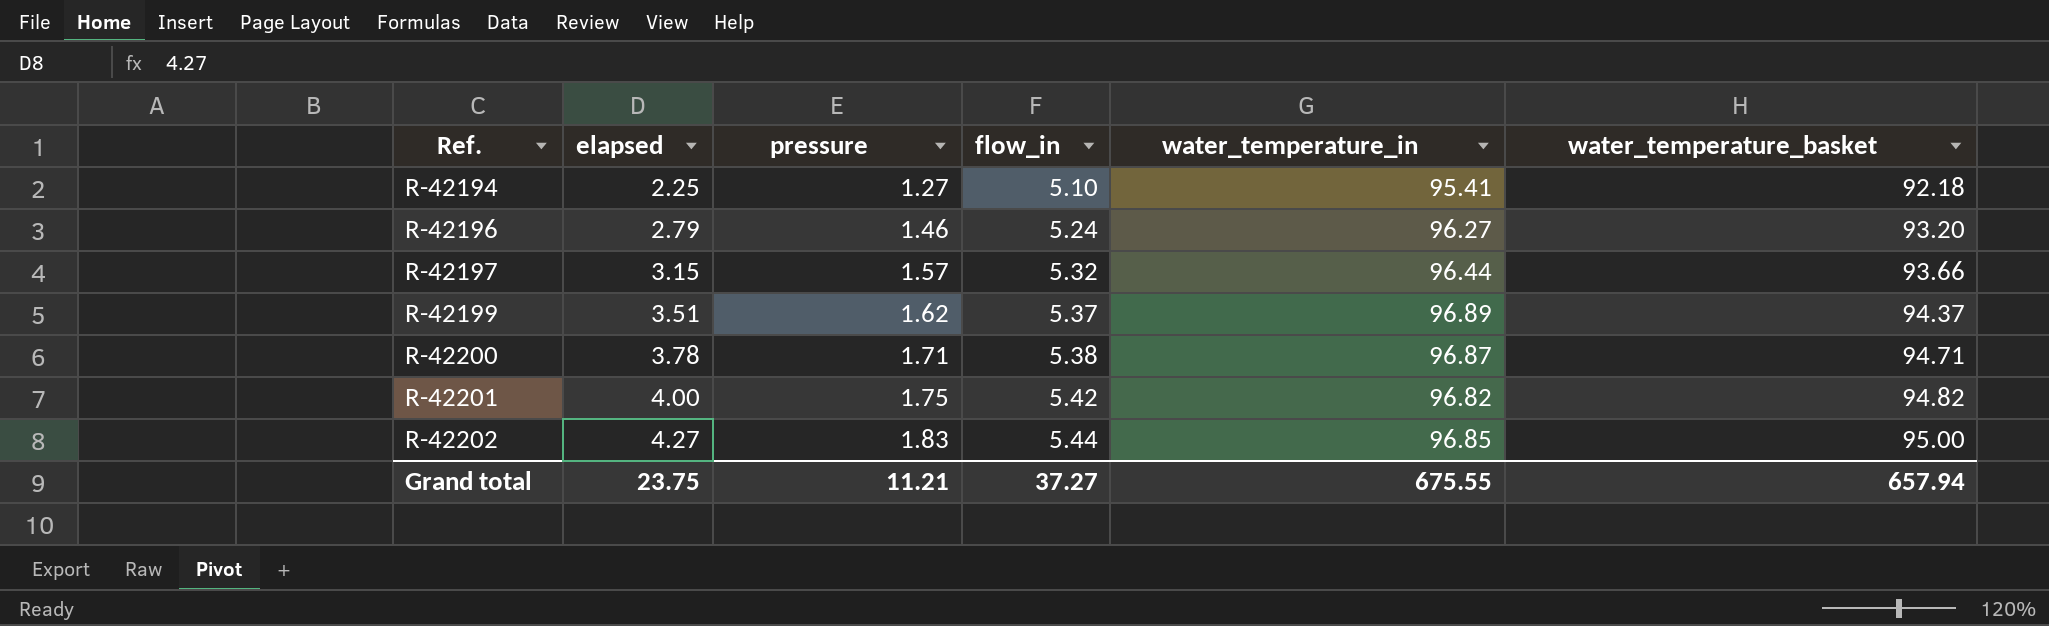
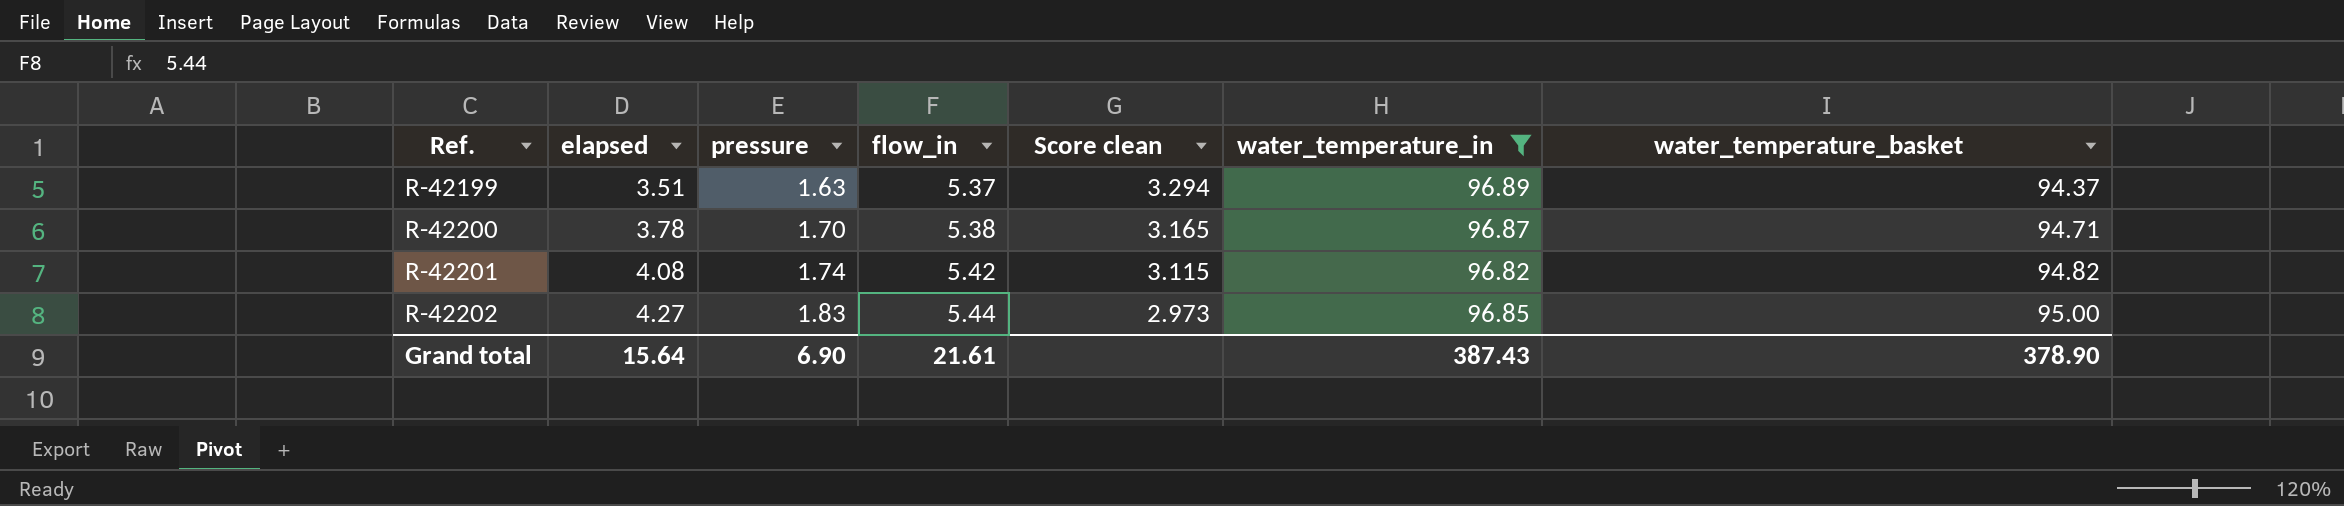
filter: none -> water_temperature_in >= 96.82
column Score clean | formula: none -> [flow_in] / [pressure]
R-42199 | pressure: 1.62 -> 1.63
R-42200 | pressure: 1.71 -> 1.70
R-42201 | elapsed: 4.00 -> 4.08
R-42201 | pressure: 1.75 -> 1.74
Grand total | elapsed: 23.75 -> 15.64
Grand total | pressure: 11.21 -> 6.90
Grand total | flow_in: 37.27 -> 21.61
Grand total | water_temperature_in: 675.55 -> 387.43
Grand total | water_temperature_basket: 657.94 -> 378.90

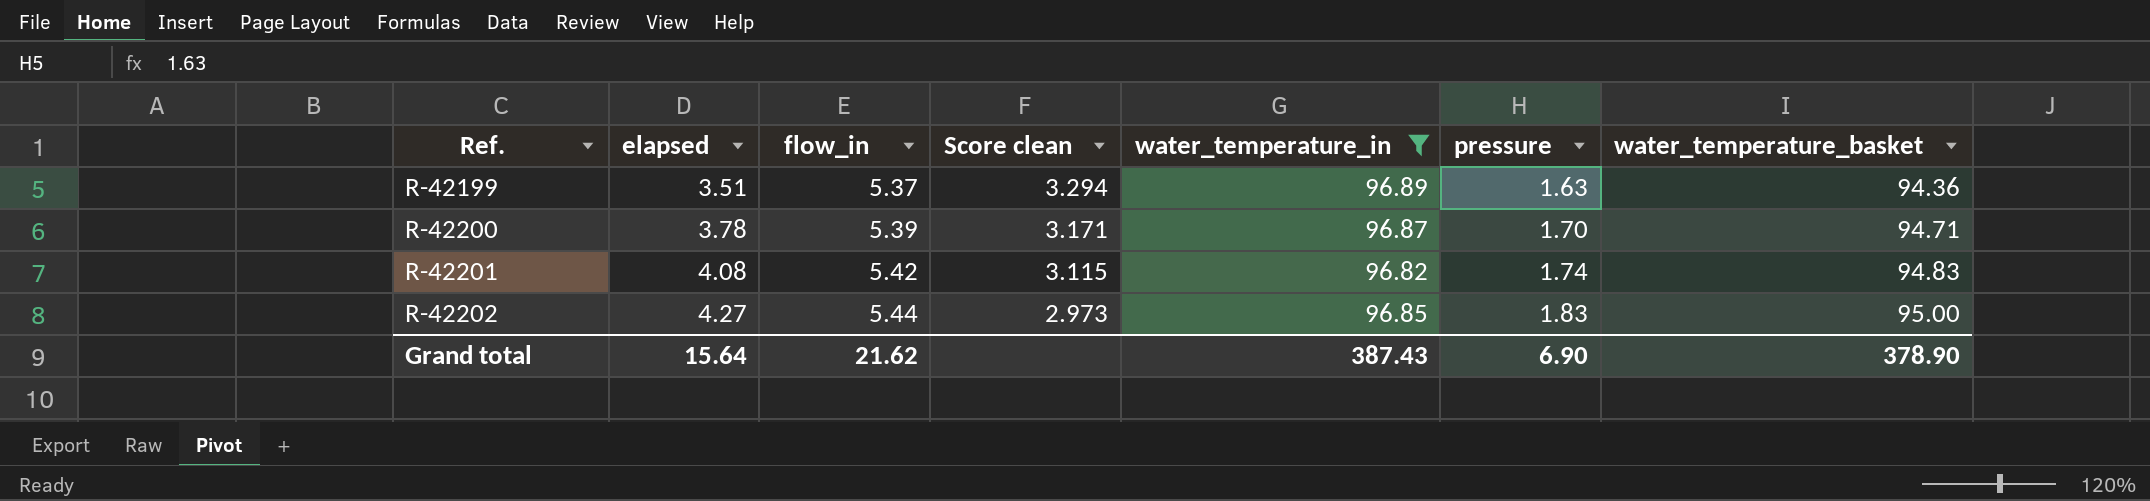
column pressure | position: 3 -> 6
R-42199 | water_temperature_basket: 94.37 -> 94.36
R-42200 | flow_in: 5.38 -> 5.39
R-42200 | Score clean: 3.165 -> 3.171
R-42201 | water_temperature_basket: 94.82 -> 94.83
Grand total | flow_in: 21.61 -> 21.62

